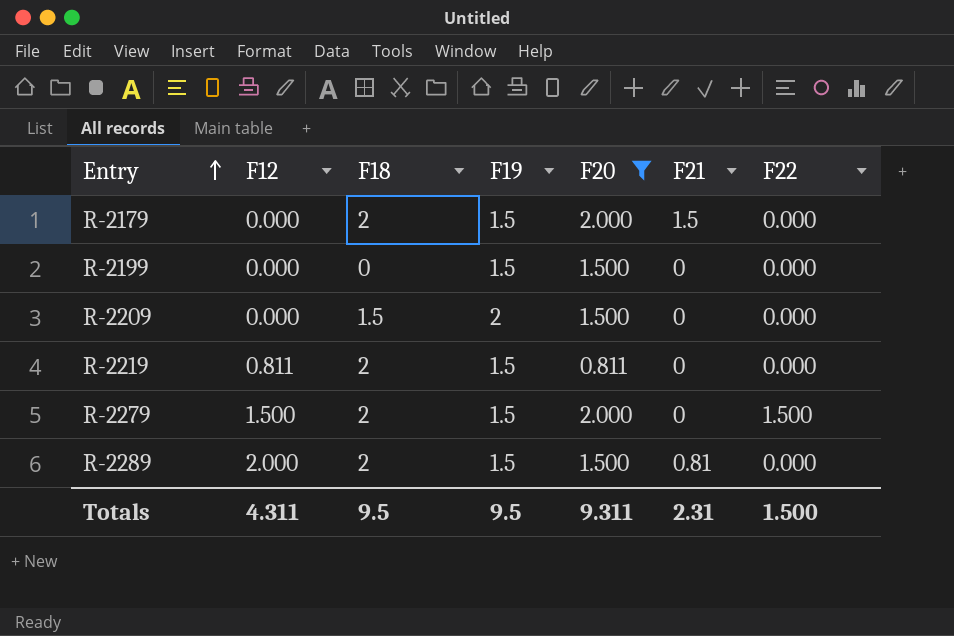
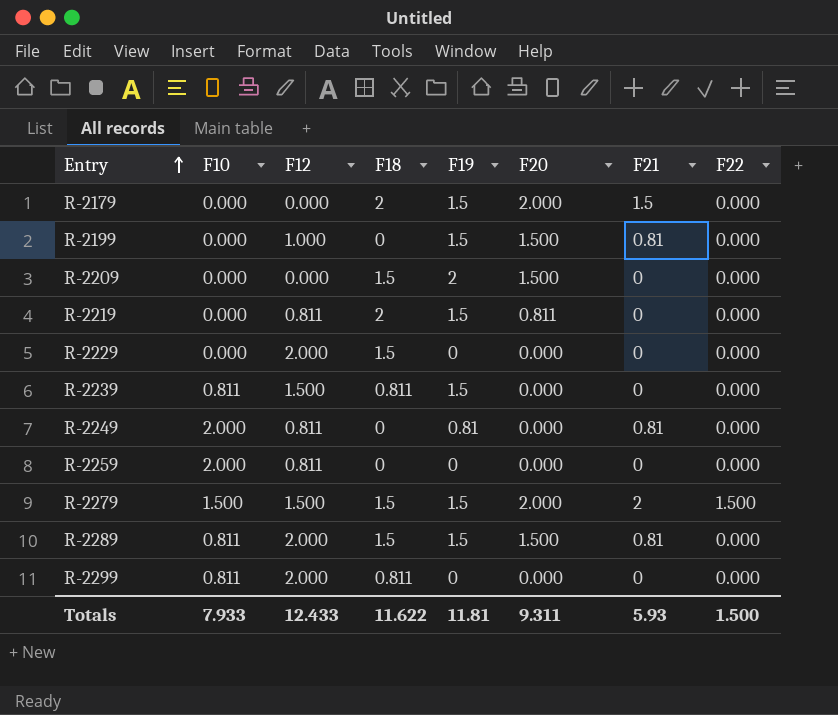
filter: F20 != 0.000 -> none
column F10 | position: none -> 2
R-2199 | F12: 0.000 -> 1.000
R-2199 | F21: 0 -> 0.81
R-2279 | F18: 2 -> 1.5
R-2279 | F21: 0 -> 2
R-2289 | F18: 2 -> 1.5
Totals | F12: 4.311 -> 12.433
Totals | F18: 9.5 -> 11.622
Totals | F19: 9.5 -> 11.81
Totals | F21: 2.31 -> 5.93

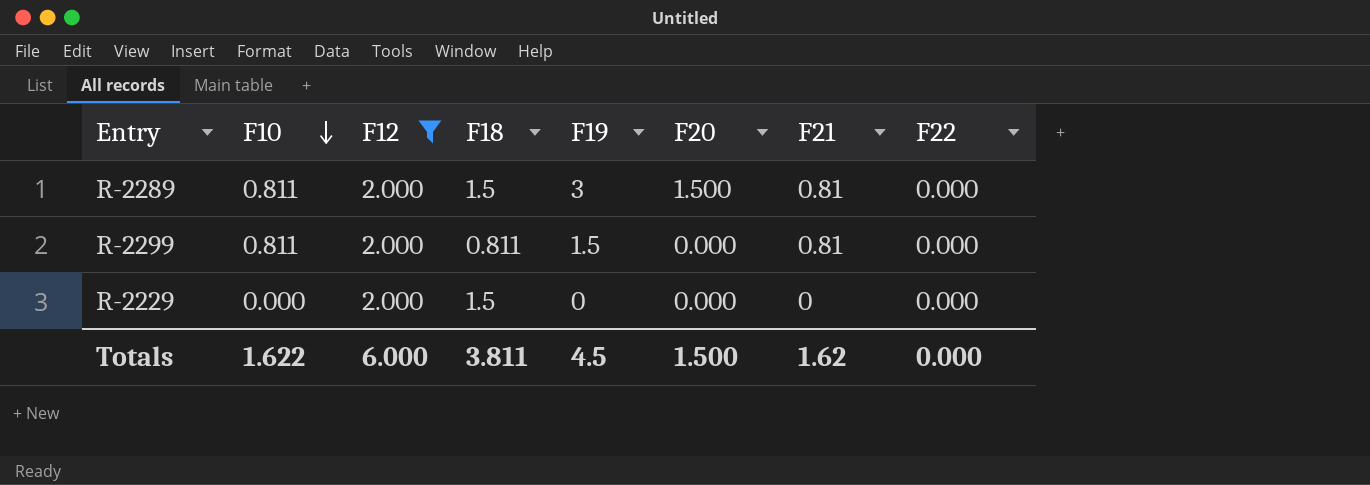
filter: none -> F12 = 2.000
row order: Entry ascending -> F10 descending
R-2289 | F19: 1.5 -> 3
R-2299 | F19: 0 -> 1.5
R-2299 | F21: 0 -> 0.81
Totals | F10: 7.933 -> 1.622
Totals | F12: 12.433 -> 6.000
Totals | F18: 11.622 -> 3.811
Totals | F19: 11.81 -> 4.5
Totals | F20: 9.311 -> 1.500
Totals | F21: 5.93 -> 1.62
Totals | F22: 1.500 -> 0.000

